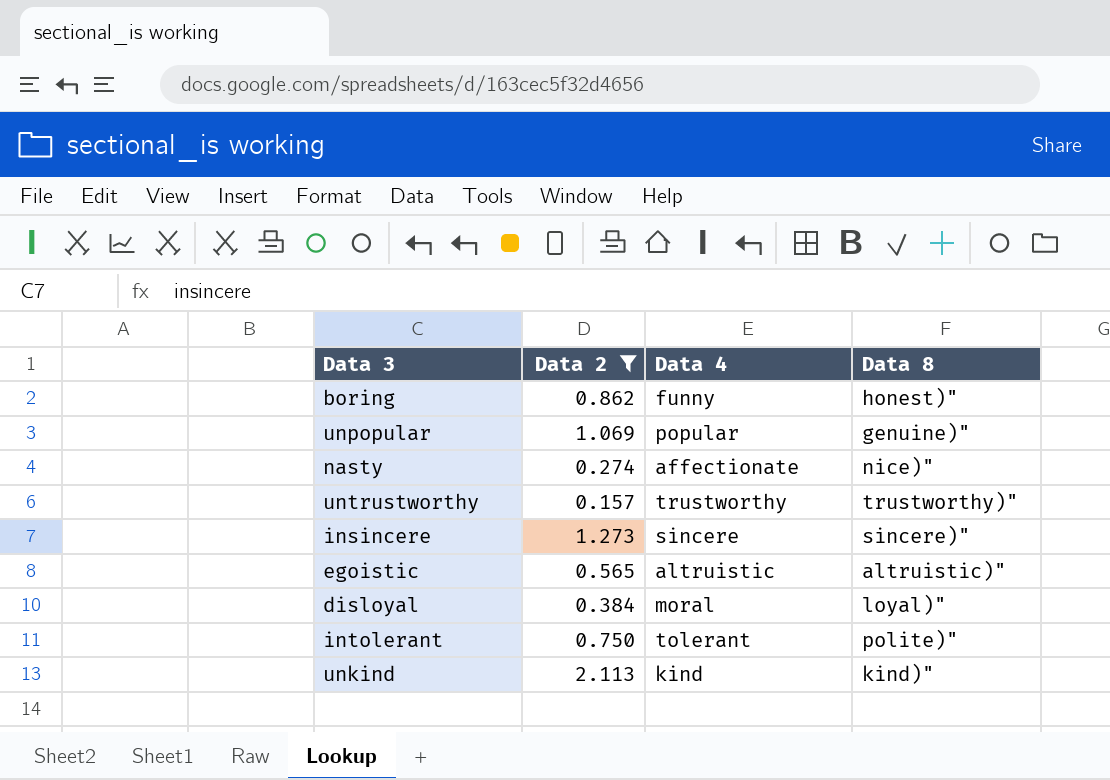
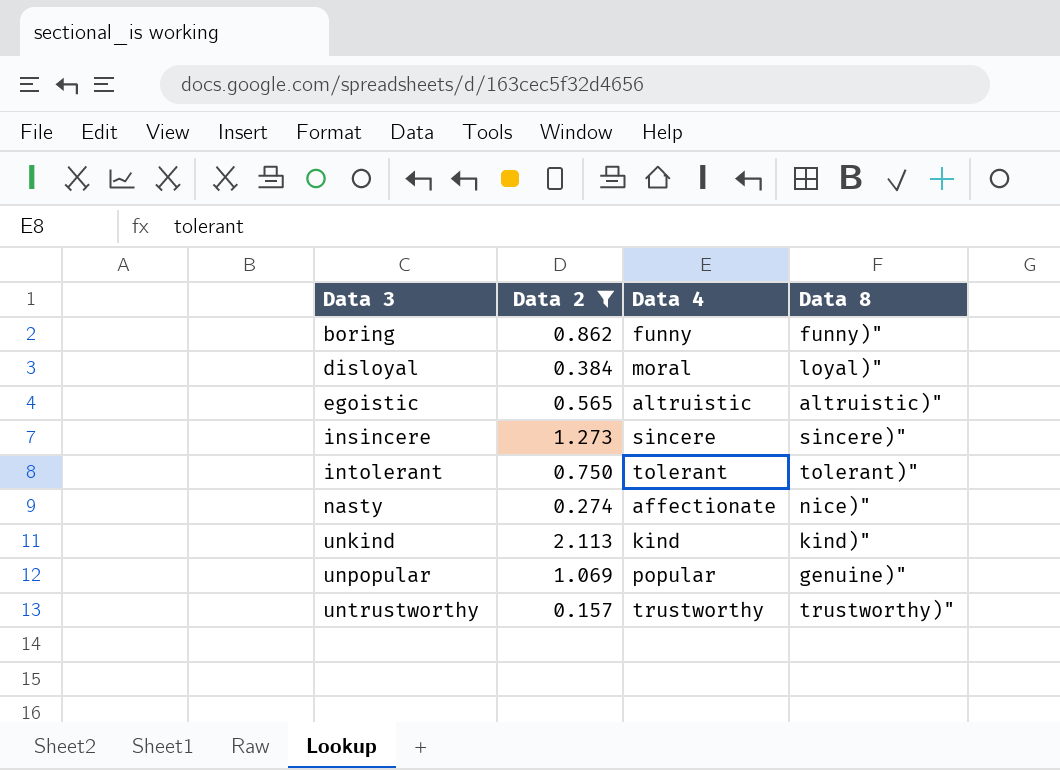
row order: none -> Data 3 ascending
boring | Data 8: honest)" -> funny)"
intolerant | Data 8: polite)" -> tolerant)"

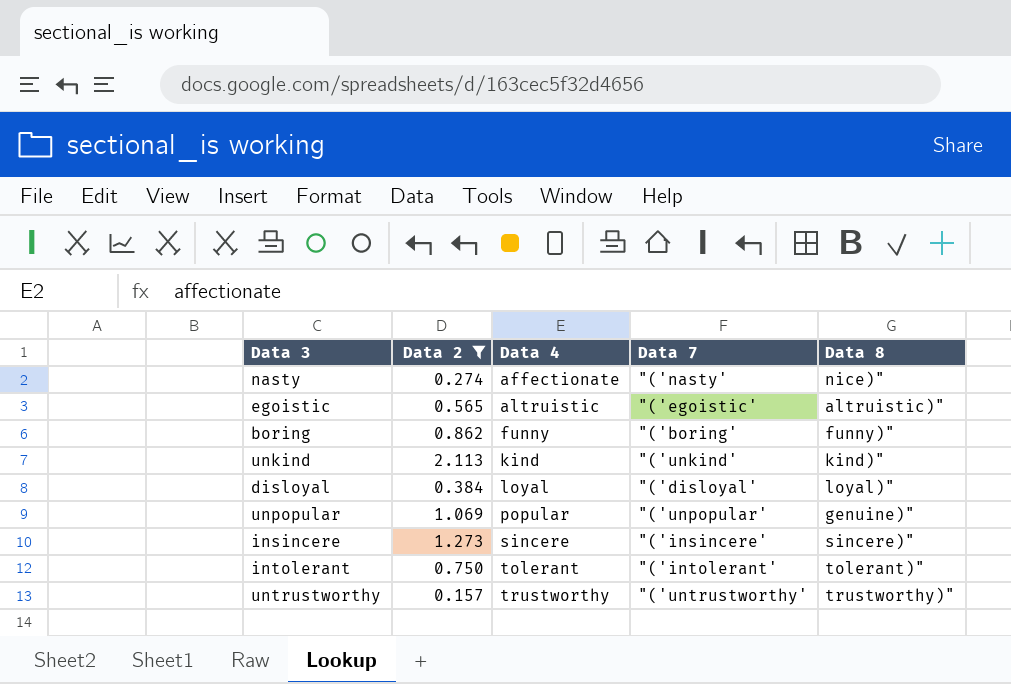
row order: Data 3 ascending -> Data 4 ascending
column Data 7 | position: none -> 4
disloyal | Data 4: moral -> loyal

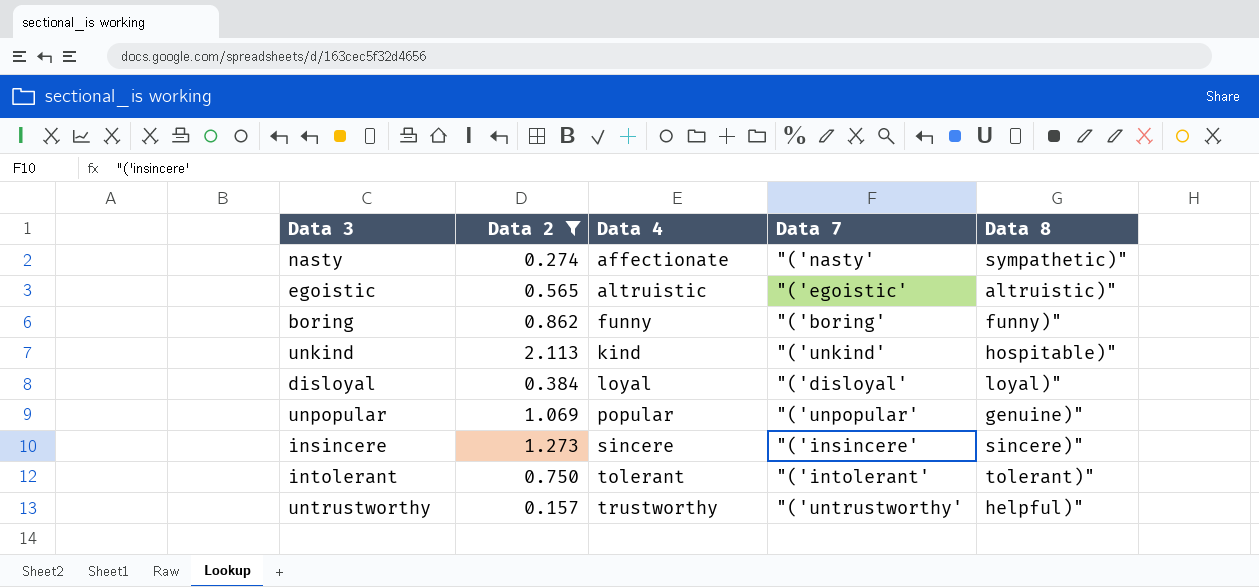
nasty | Data 8: nice)" -> sympathetic)"
unkind | Data 8: kind)" -> hospitable)"
untrustworthy | Data 8: trustworthy)" -> helpful)"

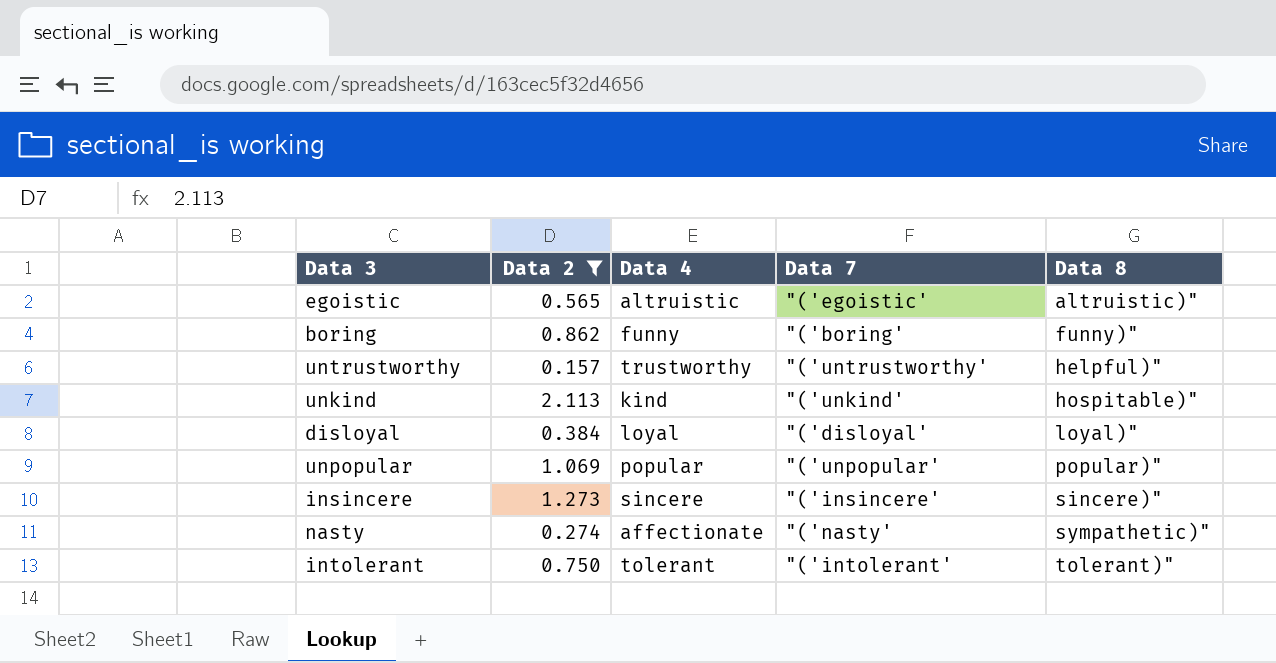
row order: Data 4 ascending -> Data 8 ascending
unpopular | Data 8: genuine)" -> popular)"

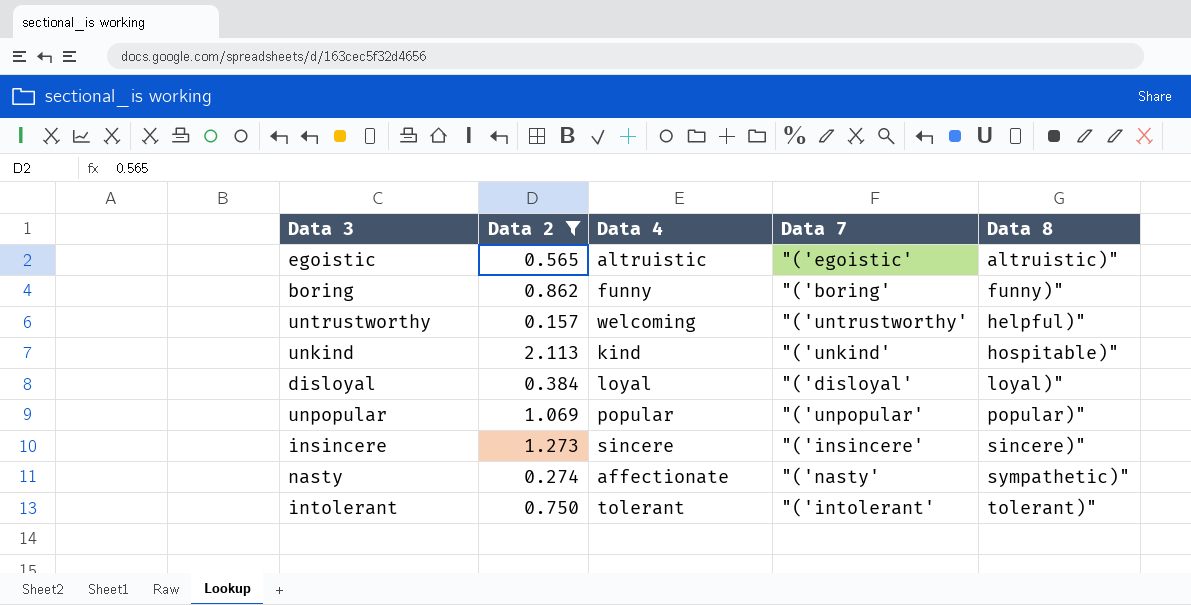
untrustworthy | Data 4: trustworthy -> welcoming

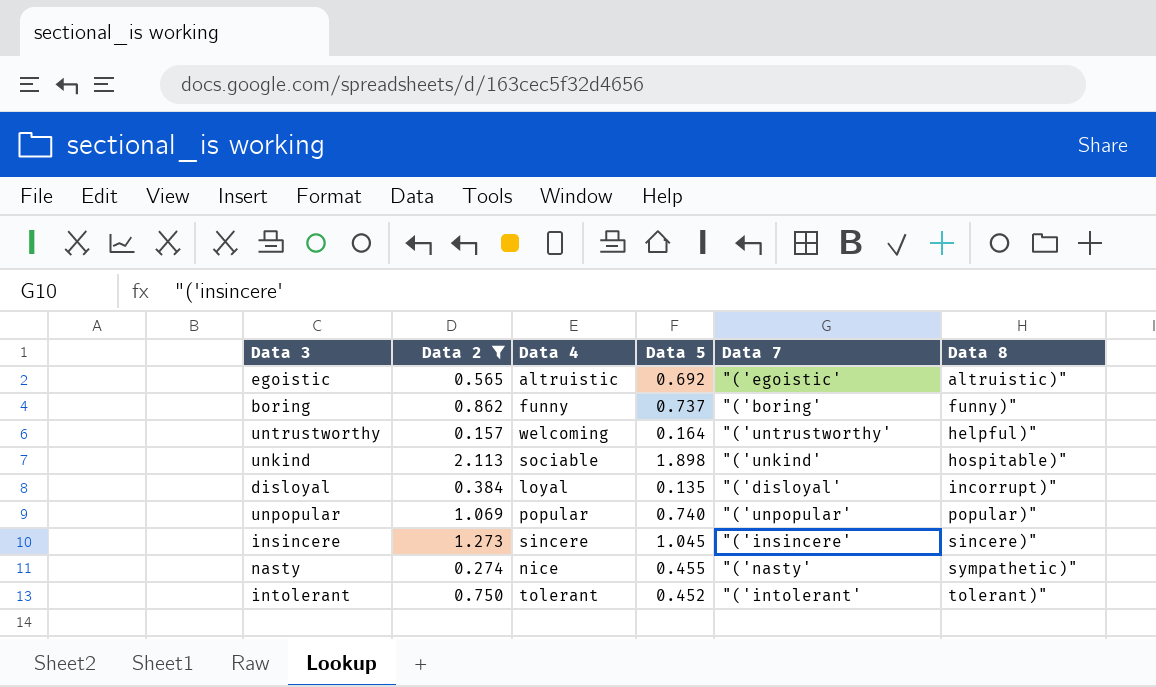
column Data 5 | position: none -> 4
unkind | Data 4: kind -> sociable
disloyal | Data 8: loyal)" -> incorrupt)"
nasty | Data 4: affectionate -> nice

